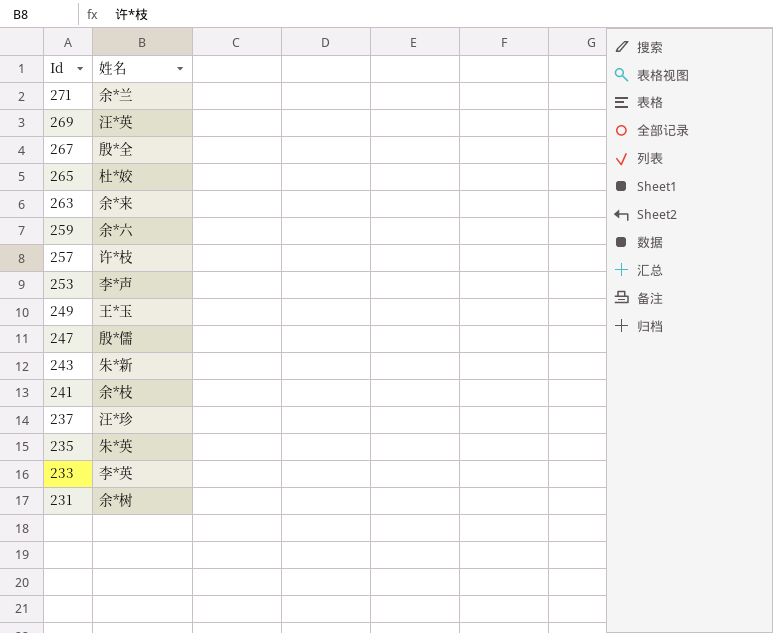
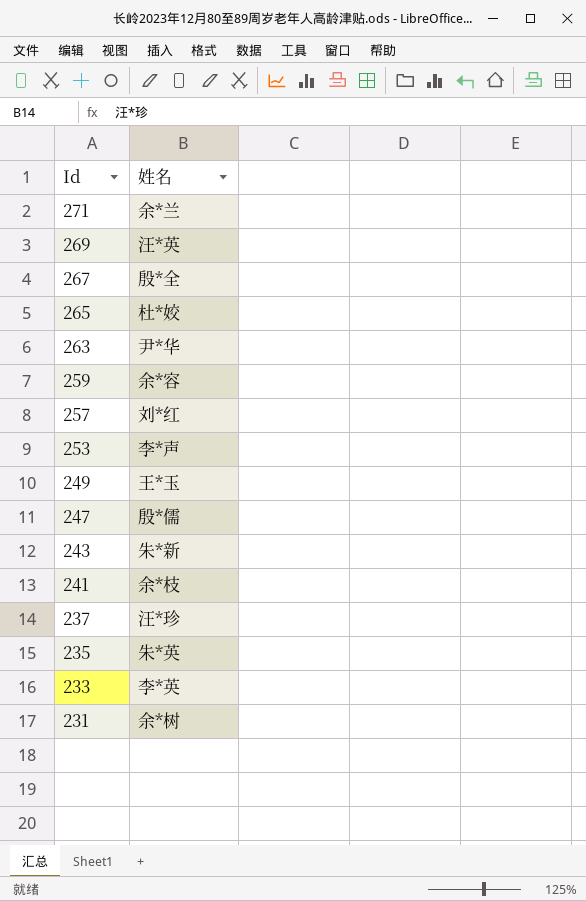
263 | 姓名: 余*来 -> 尹*华
259 | 姓名: 余*六 -> 余*容
257 | 姓名: 许*枝 -> 刘*红

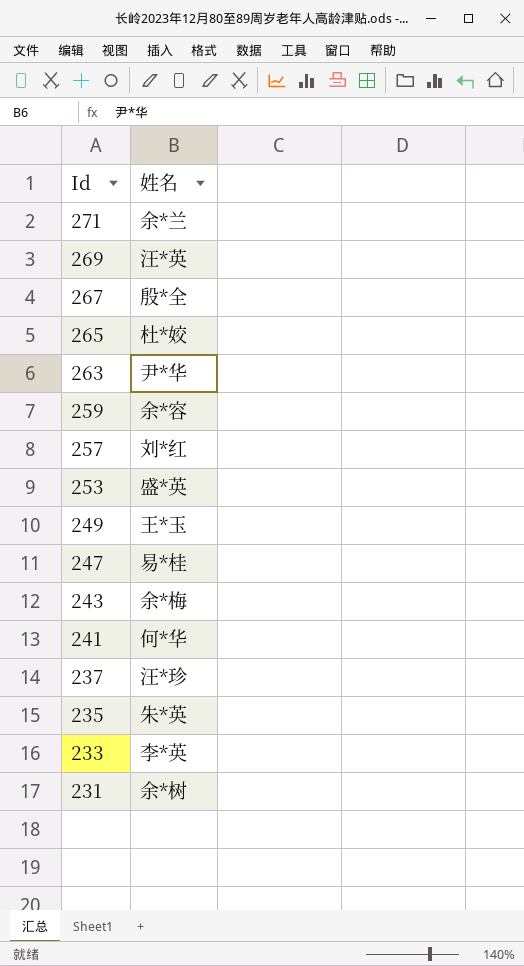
253 | 姓名: 李*声 -> 盛*英
247 | 姓名: 殷*儒 -> 易*桂
243 | 姓名: 朱*新 -> 余*梅
241 | 姓名: 余*枝 -> 何*华

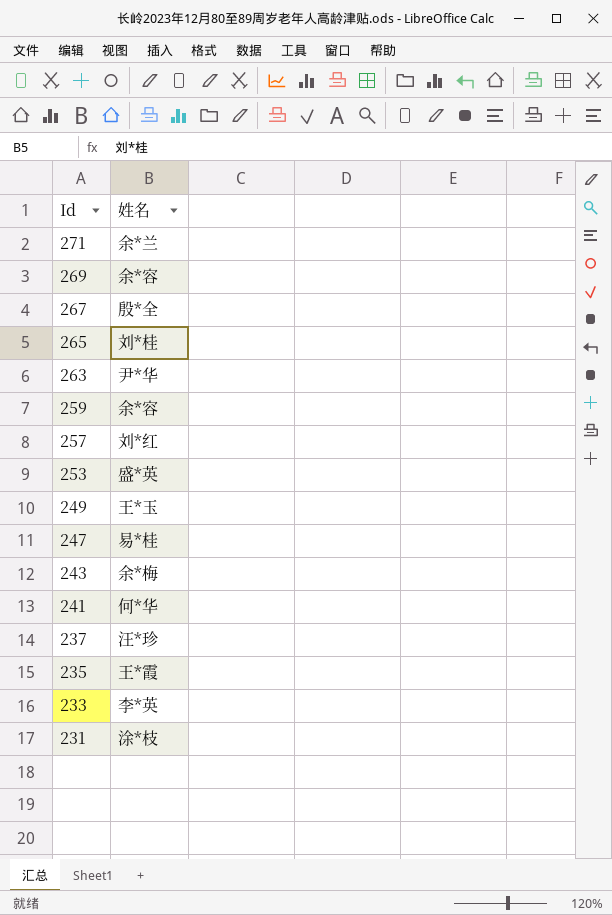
269 | 姓名: 汪*英 -> 余*容
265 | 姓名: 杜*姣 -> 刘*桂
235 | 姓名: 朱*英 -> 王*霞
231 | 姓名: 余*树 -> 涂*枝

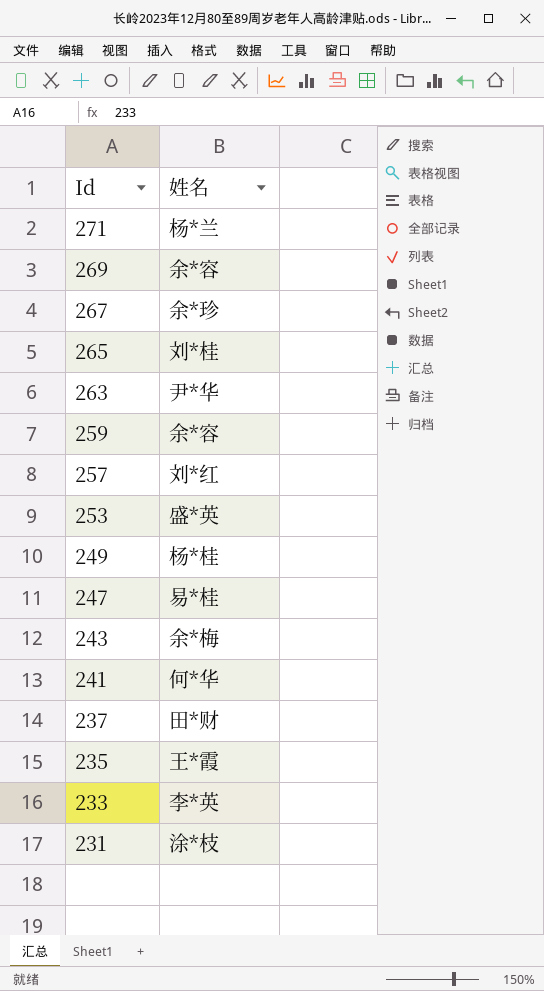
271 | 姓名: 余*兰 -> 杨*兰
267 | 姓名: 殷*全 -> 余*珍
249 | 姓名: 王*玉 -> 杨*桂
237 | 姓名: 汪*珍 -> 田*财

